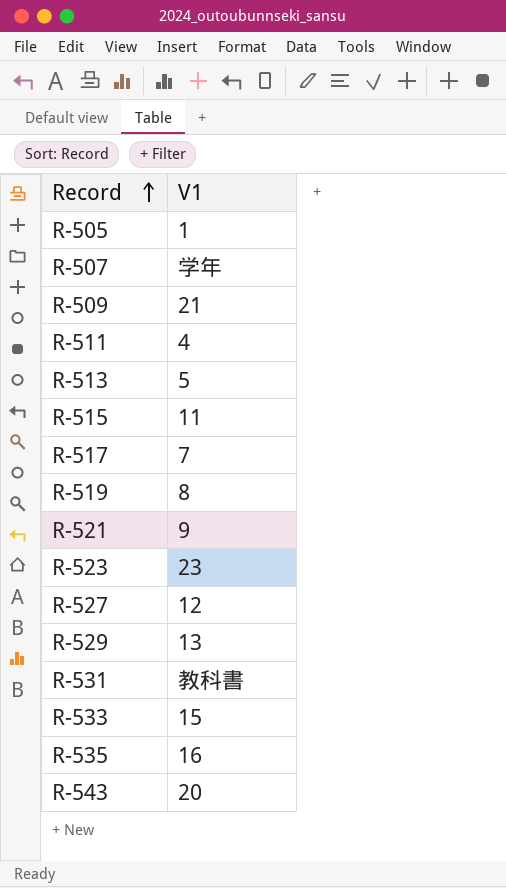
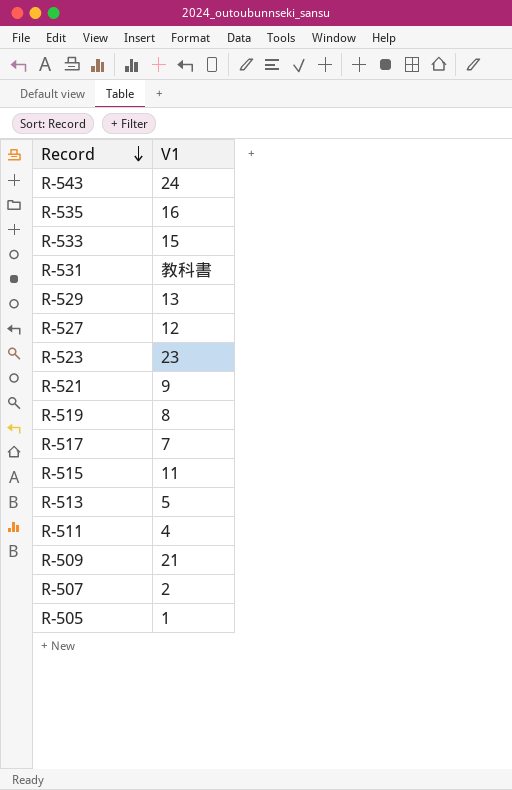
row order: Record ascending -> Record descending
R-543 | V1: 20 -> 24
R-507 | V1: 学年 -> 2

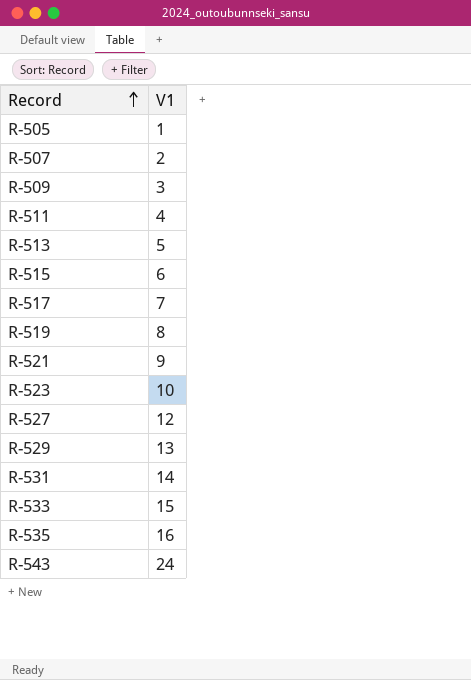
row order: Record descending -> Record ascending
R-509 | V1: 21 -> 3
R-515 | V1: 11 -> 6
R-523 | V1: 23 -> 10
R-531 | V1: 教科書 -> 14

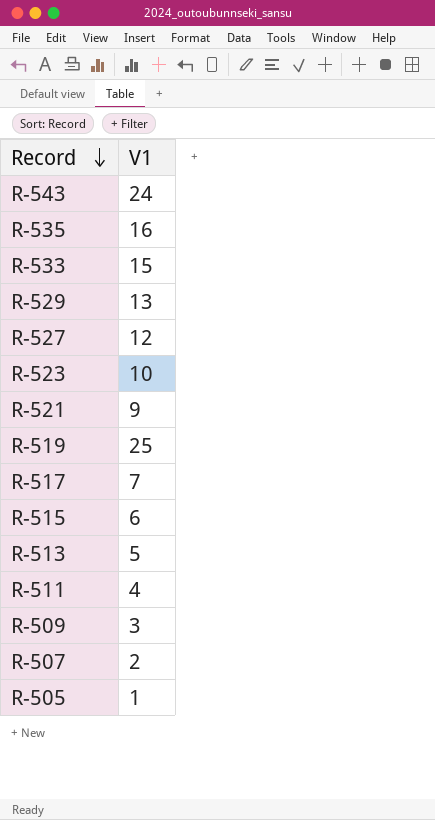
row order: Record ascending -> Record descending
row R-531: 14 -> none
R-519 | V1: 8 -> 25

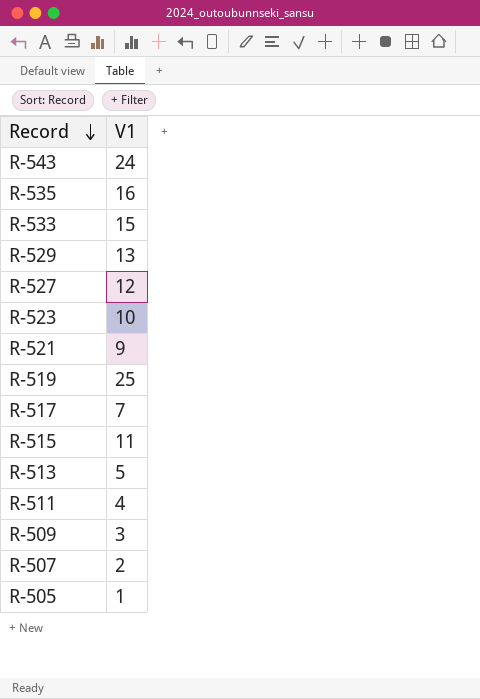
R-515 | V1: 6 -> 11

